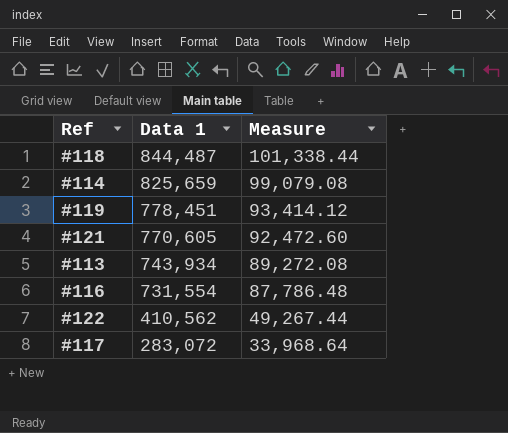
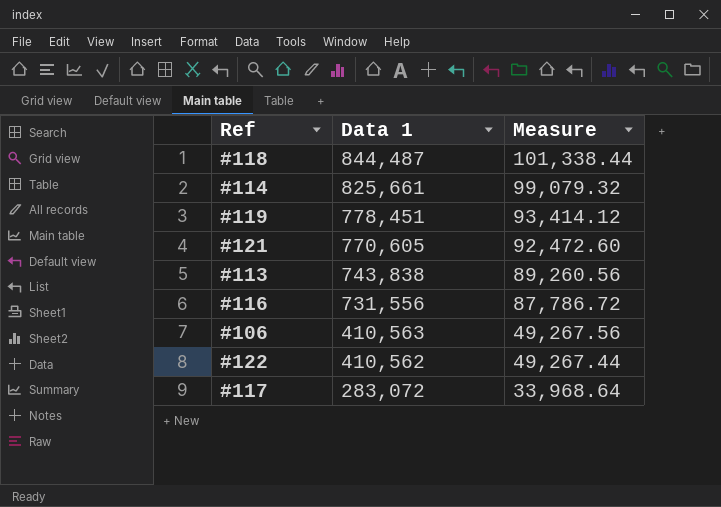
#114 | Data 1: 825,659 -> 825,661
#114 | Measure: 99,079.08 -> 99,079.32
#113 | Data 1: 743,934 -> 743,838
#113 | Measure: 89,272.08 -> 89,260.56
#116 | Data 1: 731,554 -> 731,556
#116 | Measure: 87,786.48 -> 87,786.72
row #106: none -> 410,563 | 49,267.56

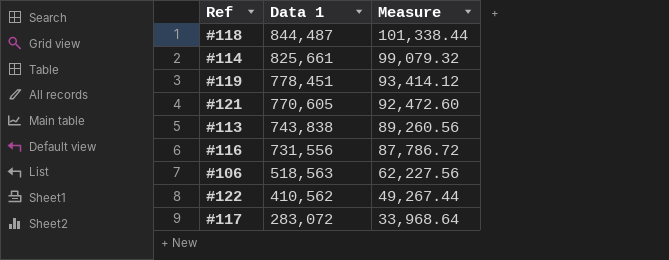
#106 | Data 1: 410,563 -> 518,563
#106 | Measure: 49,267.56 -> 62,227.56

